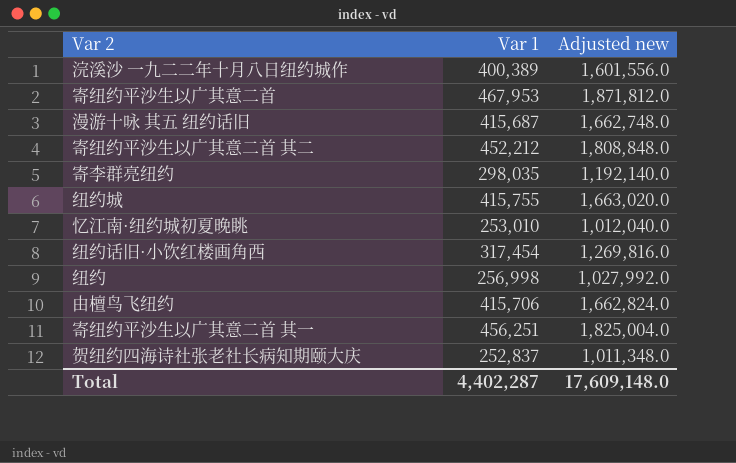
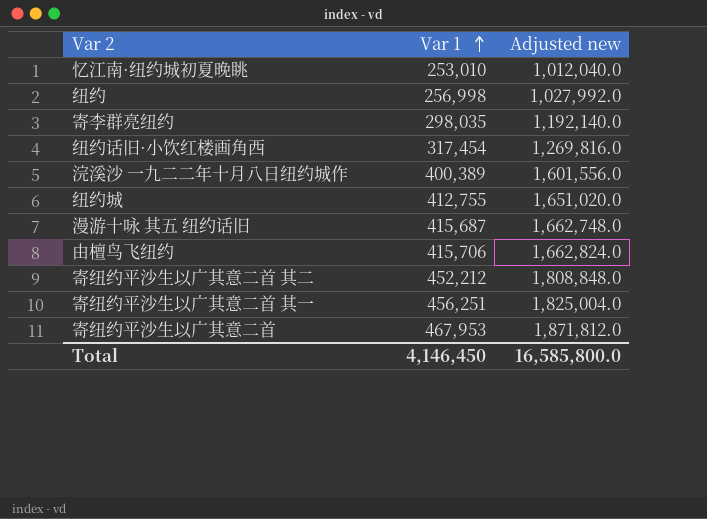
row order: none -> Var 1 ascending
row 贺纽约四海诗社张老社长病知期颐大庆: 252,837 | 1,011,348.0 -> none
纽约城 | Var 1: 415,755 -> 412,755
纽约城 | Adjusted new: 1,663,020.0 -> 1,651,020.0
Total | Var 1: 4,402,287 -> 4,146,450
Total | Adjusted new: 17,609,148.0 -> 16,585,800.0

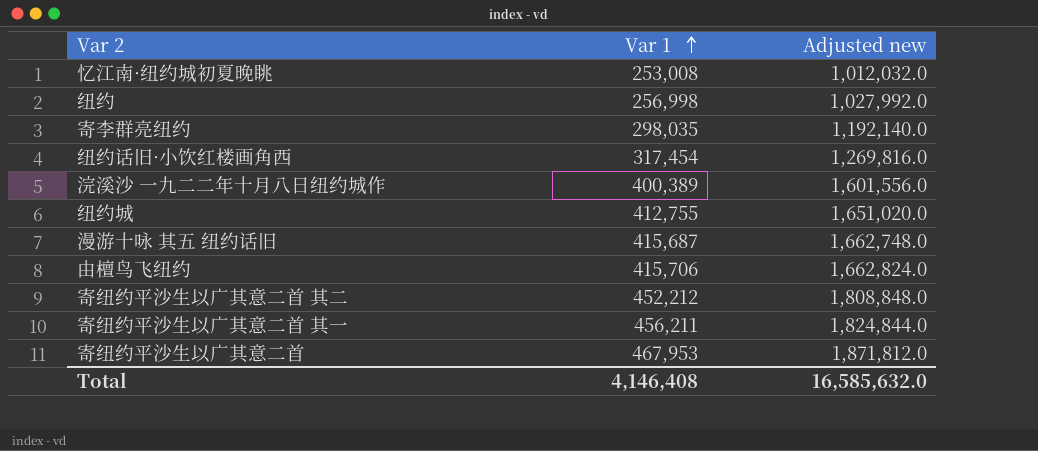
忆江南·纽约城初夏晚眺 | Var 1: 253,010 -> 253,008
忆江南·纽约城初夏晚眺 | Adjusted new: 1,012,040.0 -> 1,012,032.0
寄纽约平沙生以广其意二首 其一 | Var 1: 456,251 -> 456,211
寄纽约平沙生以广其意二首 其一 | Adjusted new: 1,825,004.0 -> 1,824,844.0
Total | Var 1: 4,146,450 -> 4,146,408
Total | Adjusted new: 16,585,800.0 -> 16,585,632.0

